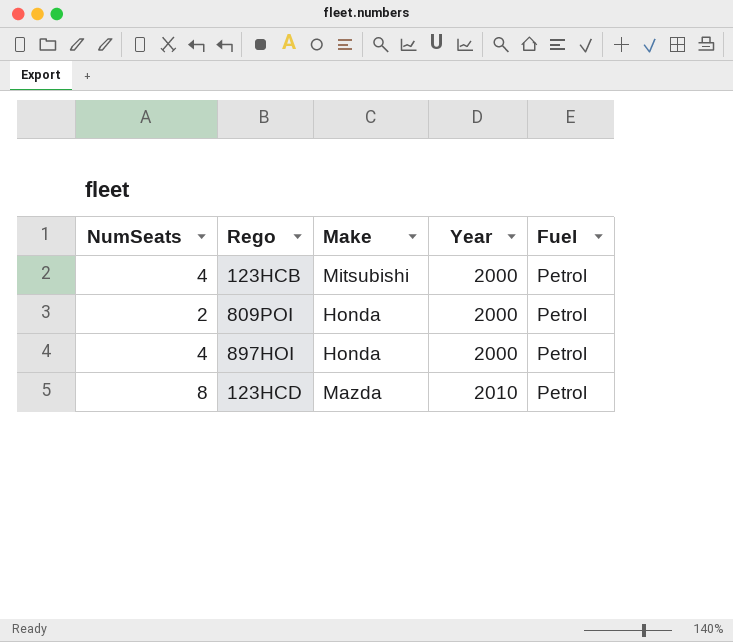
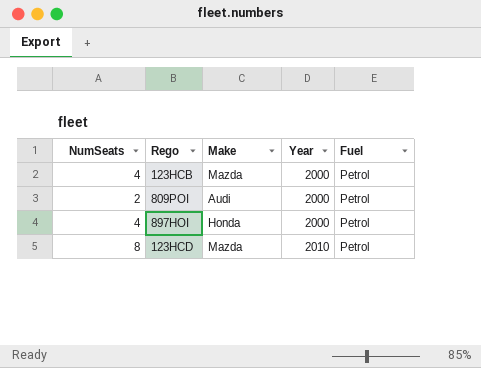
123HCB | Make: Mitsubishi -> Mazda
809POI | Make: Honda -> Audi

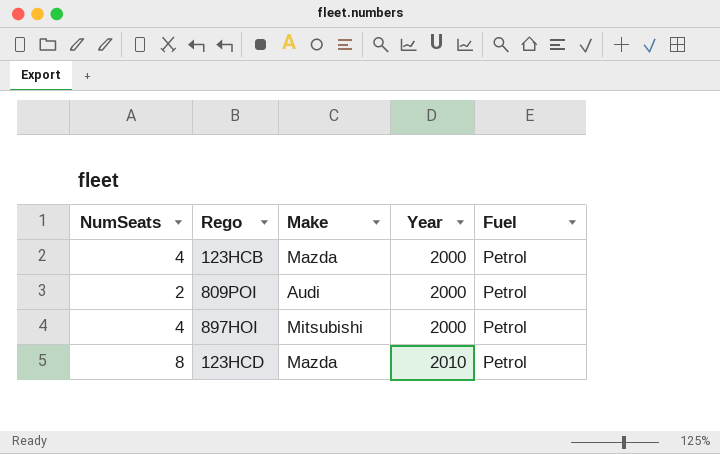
897HOI | Make: Honda -> Mitsubishi

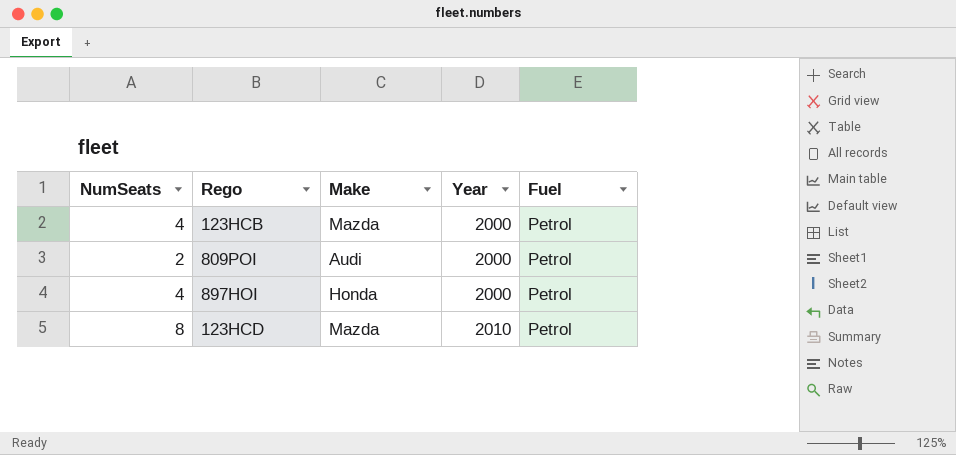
897HOI | Make: Mitsubishi -> Honda

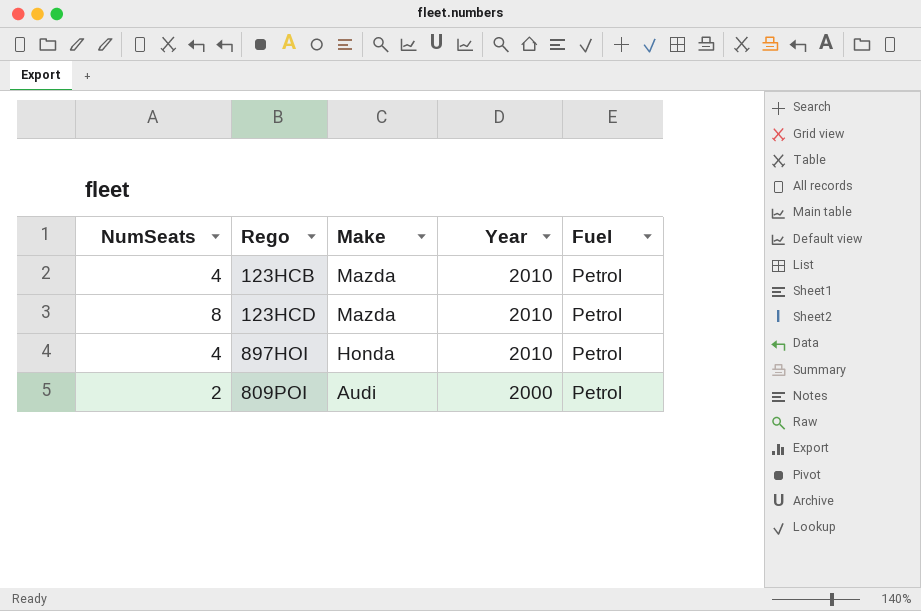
row order: Year ascending -> Make descending
123HCB | Year: 2000 -> 2010
897HOI | Year: 2000 -> 2010

